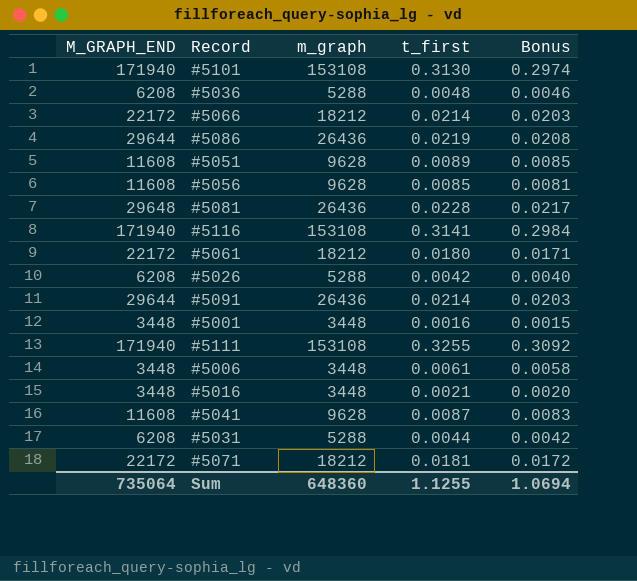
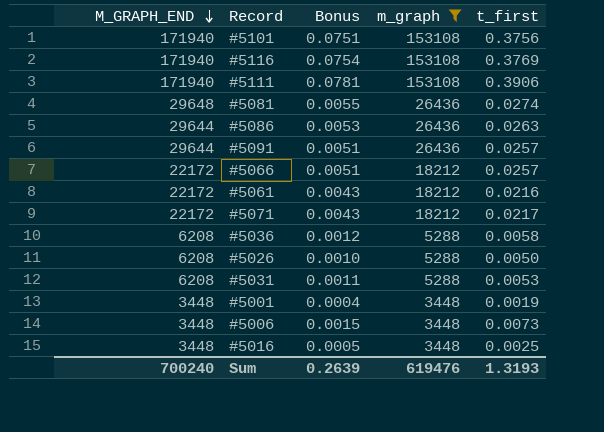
filter: none -> m_graph != 9628
row order: none -> M_GRAPH_END descending
column Bonus | formula: [t_first] * 0.95 -> [t_first] * 0.2
column Bonus | position: 5 -> 3
#5101 | t_first: 0.3130 -> 0.3756
#5116 | t_first: 0.3141 -> 0.3769
#5111 | t_first: 0.3255 -> 0.3906
#5081 | t_first: 0.0228 -> 0.0274
#5086 | t_first: 0.0219 -> 0.0263
#5091 | t_first: 0.0214 -> 0.0257
#5066 | t_first: 0.0214 -> 0.0257
#5061 | t_first: 0.0180 -> 0.0216
#5071 | t_first: 0.0181 -> 0.0217
#5036 | t_first: 0.0048 -> 0.0058
#5026 | t_first: 0.0042 -> 0.0050
#5031 | t_first: 0.0044 -> 0.0053
#5001 | t_first: 0.0016 -> 0.0019
#5006 | t_first: 0.0061 -> 0.0073
#5016 | t_first: 0.0021 -> 0.0025
Sum | M_GRAPH_END: 735064 -> 700240
Sum | Bonus: 1.0694 -> 0.2639
Sum | m_graph: 648360 -> 619476
Sum | t_first: 1.1255 -> 1.3193

